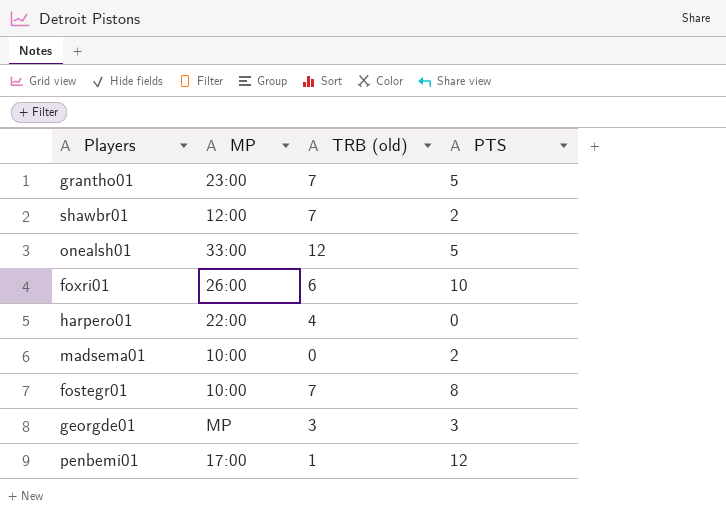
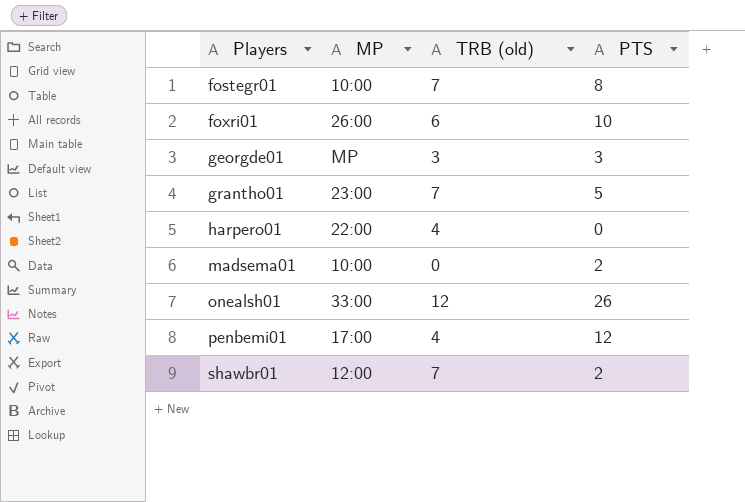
row order: none -> Players ascending
onealsh01 | PTS: 5 -> 26
penbemi01 | TRB (old): 1 -> 4

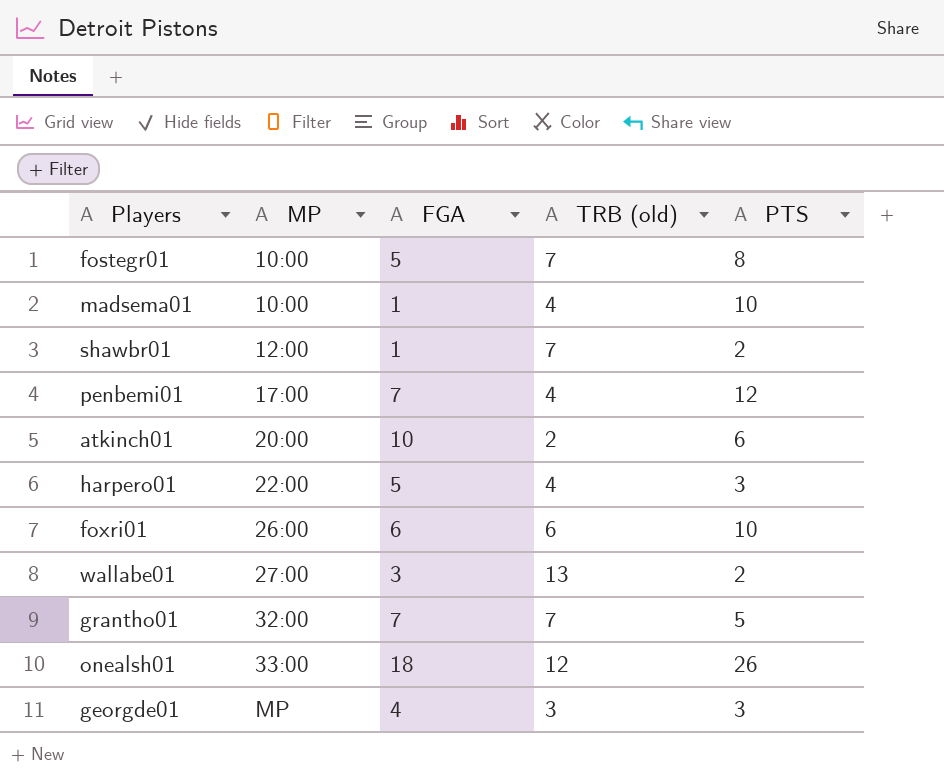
row order: Players ascending -> MP ascending
column FGA | position: none -> 3
madsema01 | TRB (old): 0 -> 4
madsema01 | PTS: 2 -> 10
row atkinch01: none -> 20:00 | 10 | 2 | 6
harpero01 | PTS: 0 -> 3
row wallabe01: none -> 27:00 | 3 | 13 | 2
grantho01 | MP: 23:00 -> 32:00

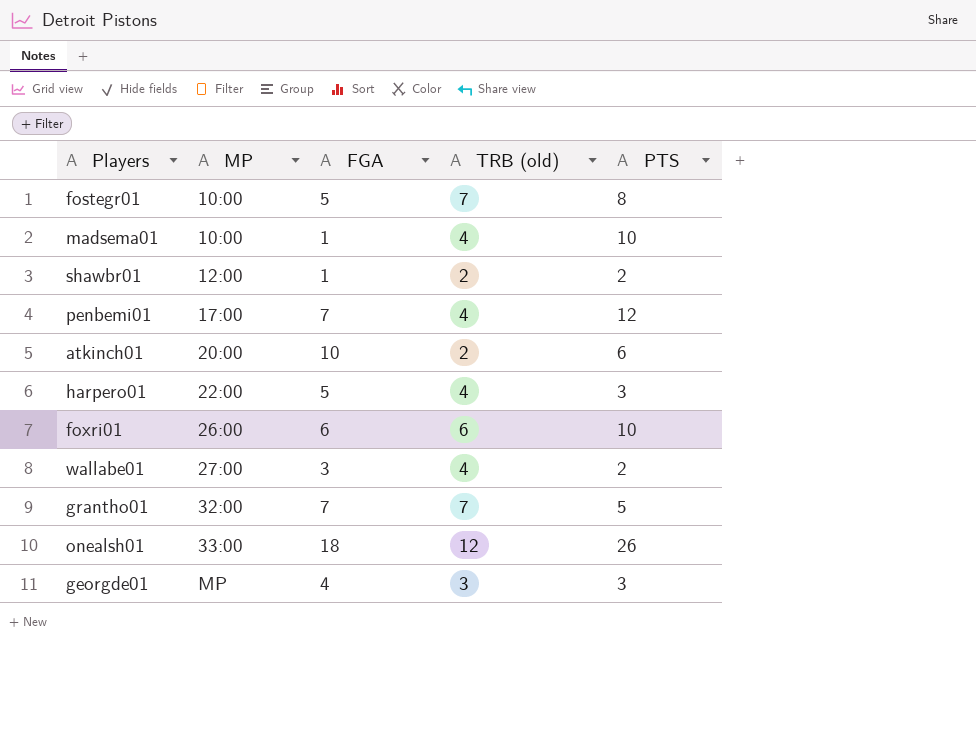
shawbr01 | TRB (old): 7 -> 2
wallabe01 | TRB (old): 13 -> 4

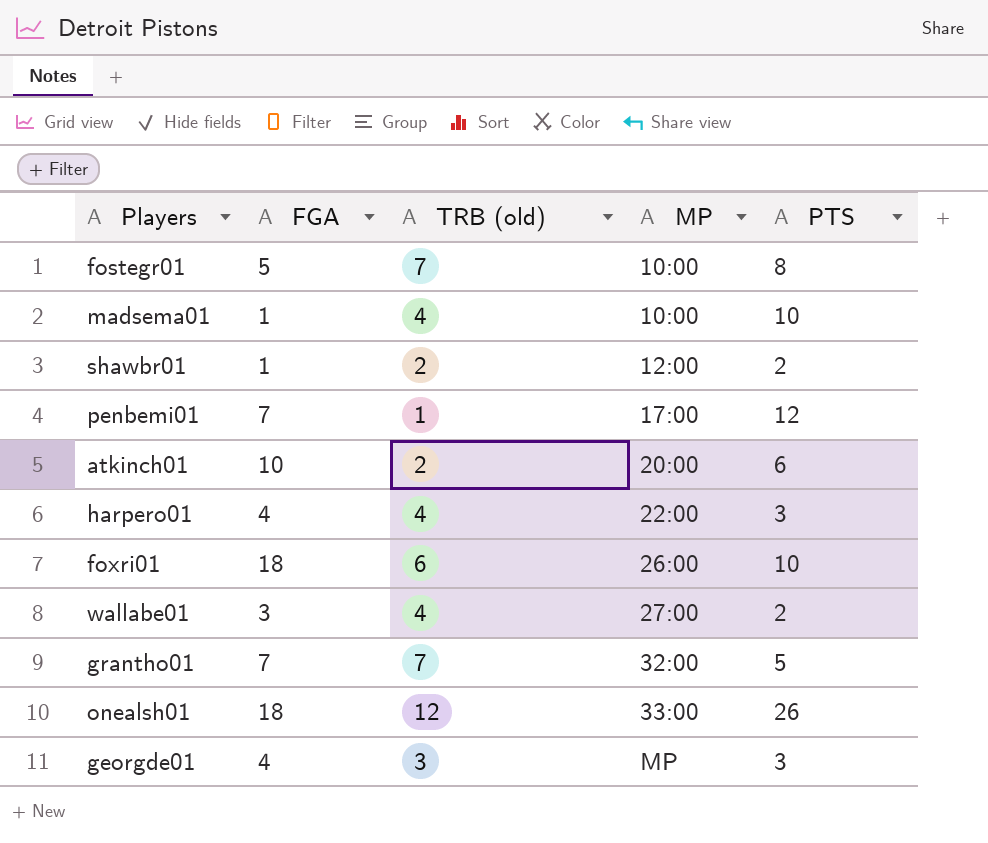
column MP | position: 2 -> 4
penbemi01 | TRB (old): 4 -> 1
harpero01 | FGA: 5 -> 4
foxri01 | FGA: 6 -> 18

